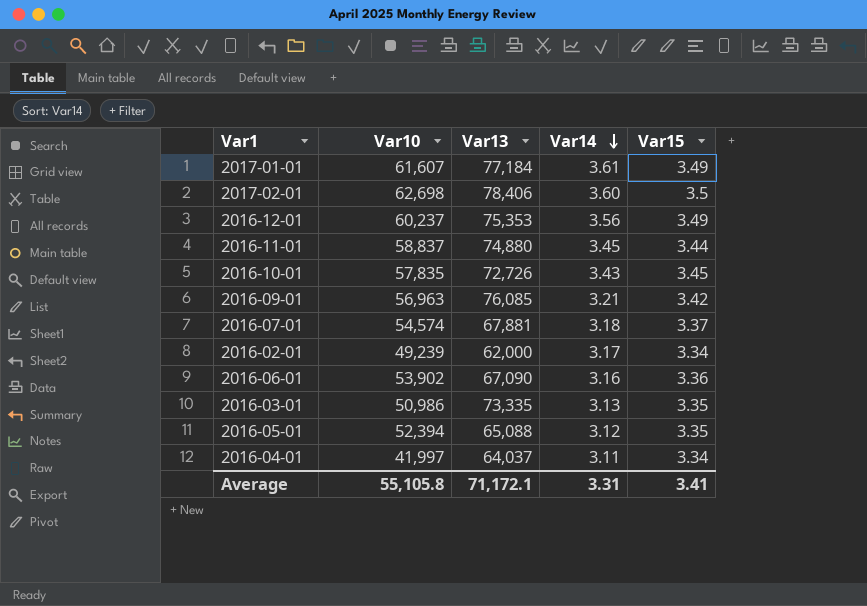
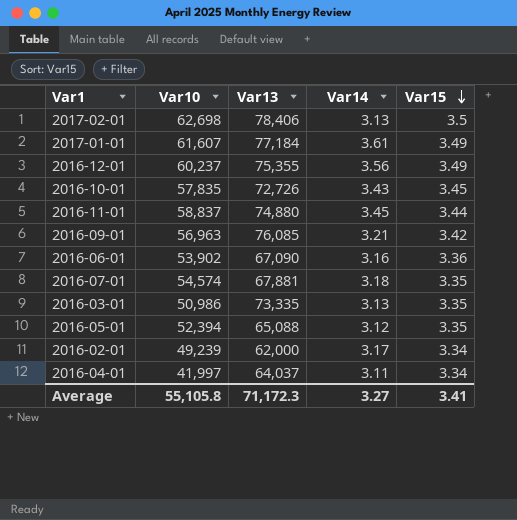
row order: Var14 descending -> Var15 descending
2017-02-01 | Var14: 3.60 -> 3.13
2016-12-01 | Var13: 75,353 -> 75,355
2016-07-01 | Var15: 3.37 -> 3.35
Average | Var13: 71,172.1 -> 71,172.3
Average | Var14: 3.31 -> 3.27

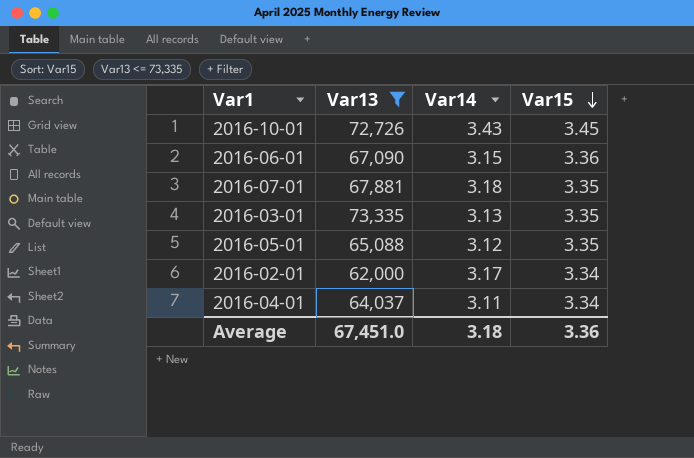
filter: none -> Var13 <= 73,335
column Var10 | position: 2 -> none
2016-06-01 | Var14: 3.16 -> 3.15
Average | Var13: 71,172.3 -> 67,451.0
Average | Var14: 3.27 -> 3.18
Average | Var15: 3.41 -> 3.36

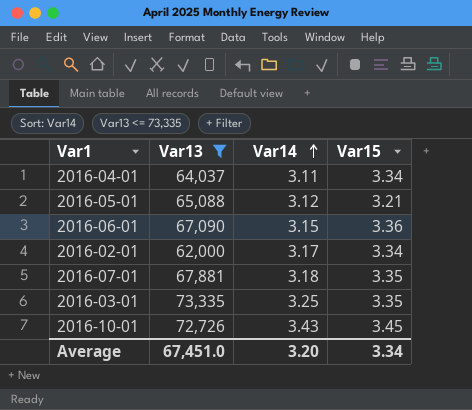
row order: Var15 descending -> Var14 ascending
2016-05-01 | Var15: 3.35 -> 3.21
2016-03-01 | Var14: 3.13 -> 3.25
Average | Var14: 3.18 -> 3.20
Average | Var15: 3.36 -> 3.34

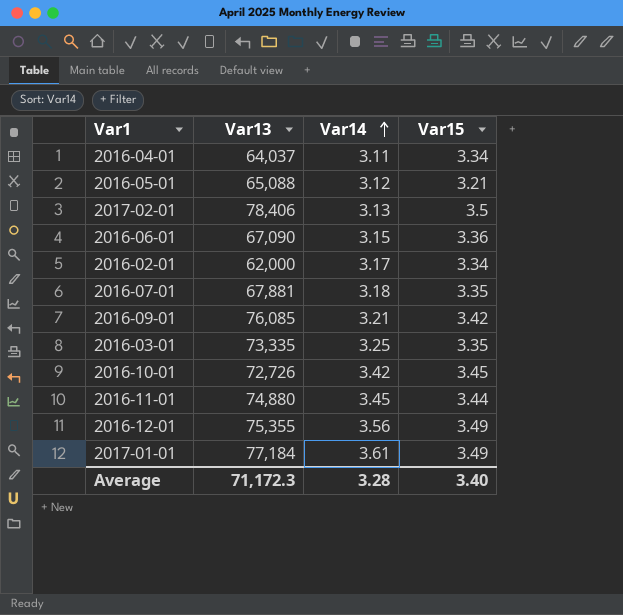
filter: Var13 <= 73,335 -> none
2016-10-01 | Var14: 3.43 -> 3.42
Average | Var13: 67,451.0 -> 71,172.3
Average | Var14: 3.20 -> 3.28
Average | Var15: 3.34 -> 3.40

